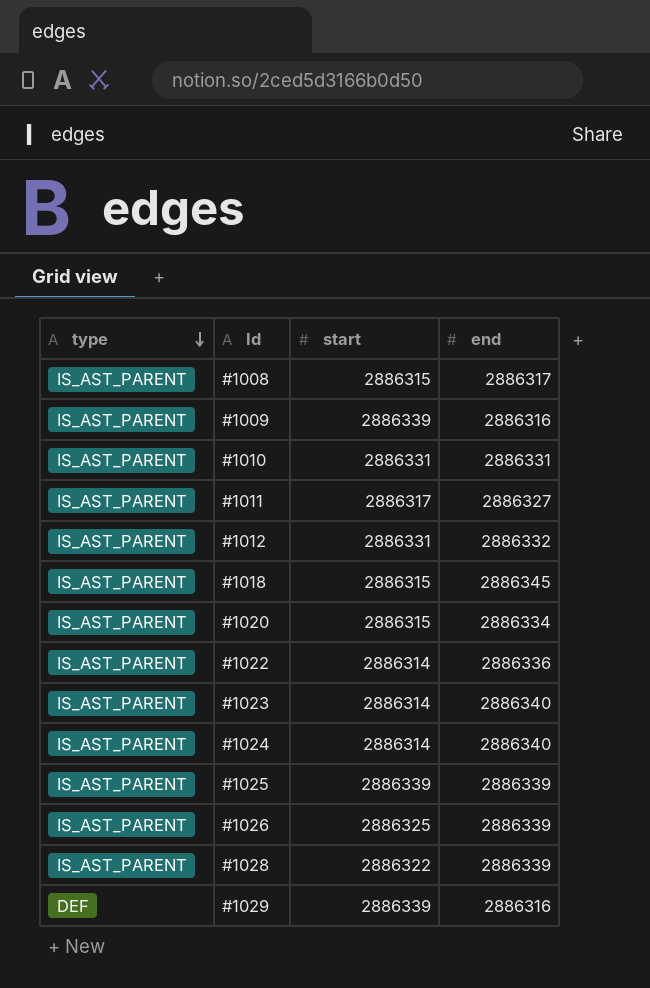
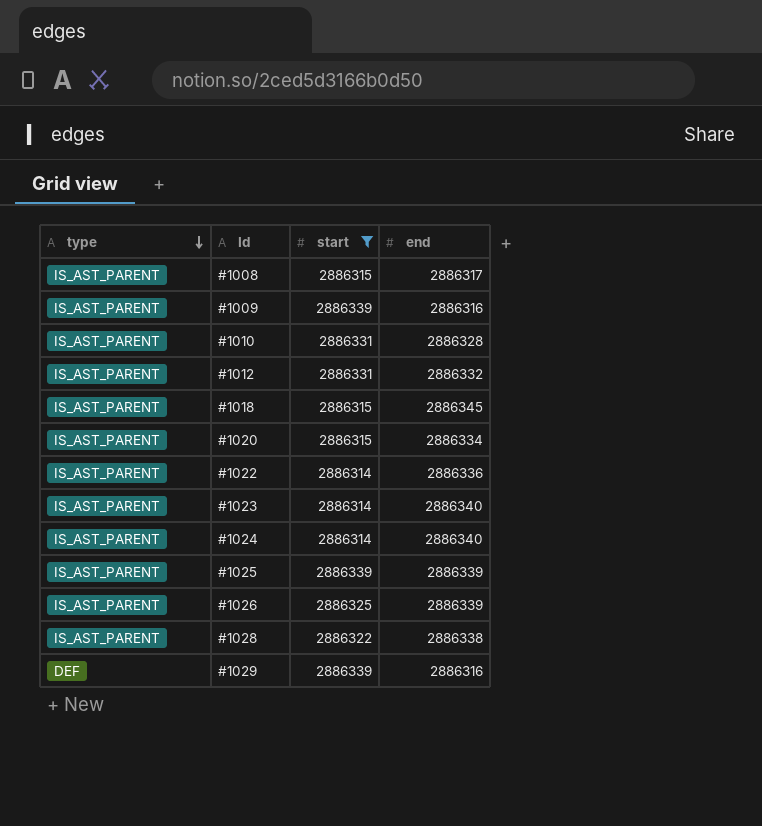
filter: none -> start != 2886317
#1010 | end: 2886331 -> 2886328
#1028 | end: 2886339 -> 2886338

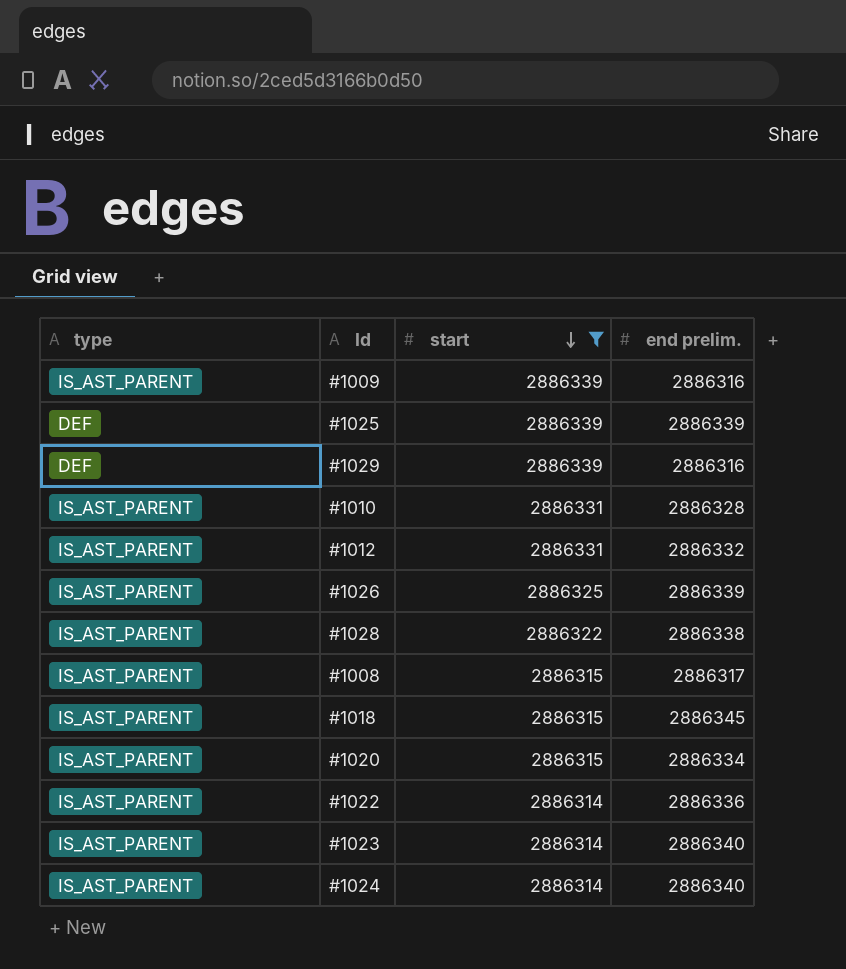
row order: type descending -> start descending
column name: end -> end prelim.
#1025 | type: IS_AST_PARENT -> DEF

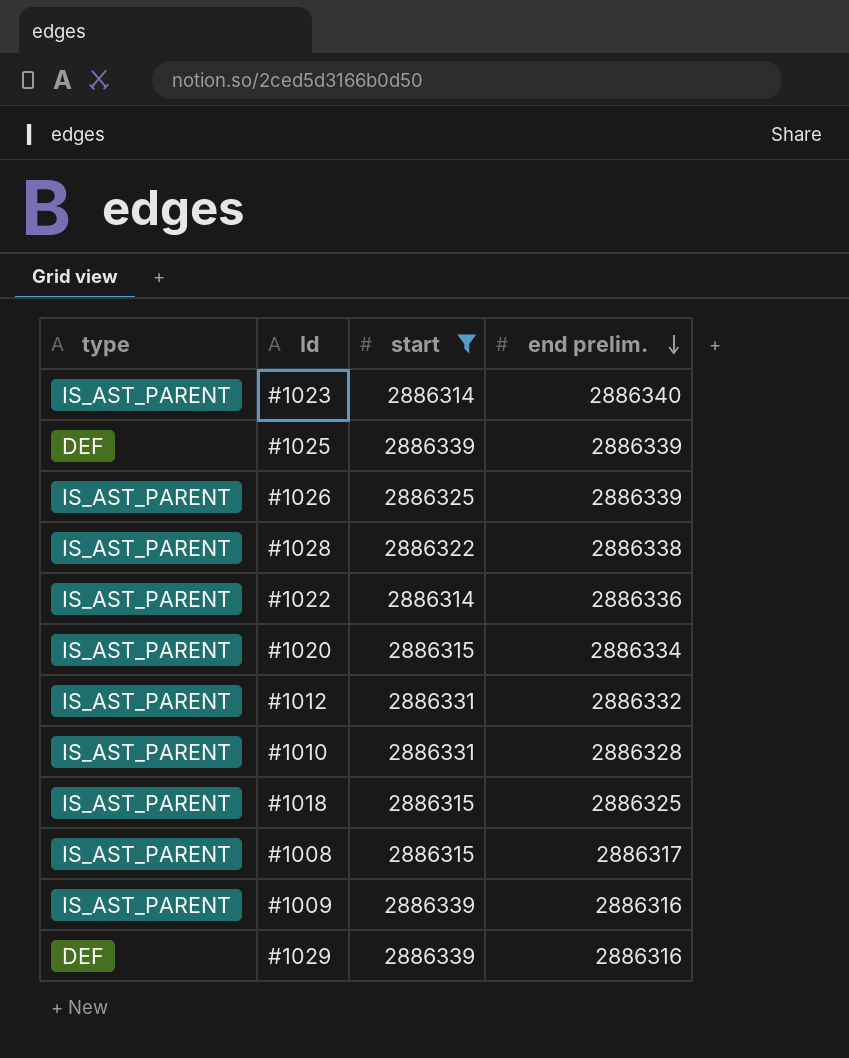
row order: start descending -> end prelim. descending
row #1024: IS_AST_PARENT | 2886314 | 2886340 -> none
#1018 | end prelim.: 2886345 -> 2886325

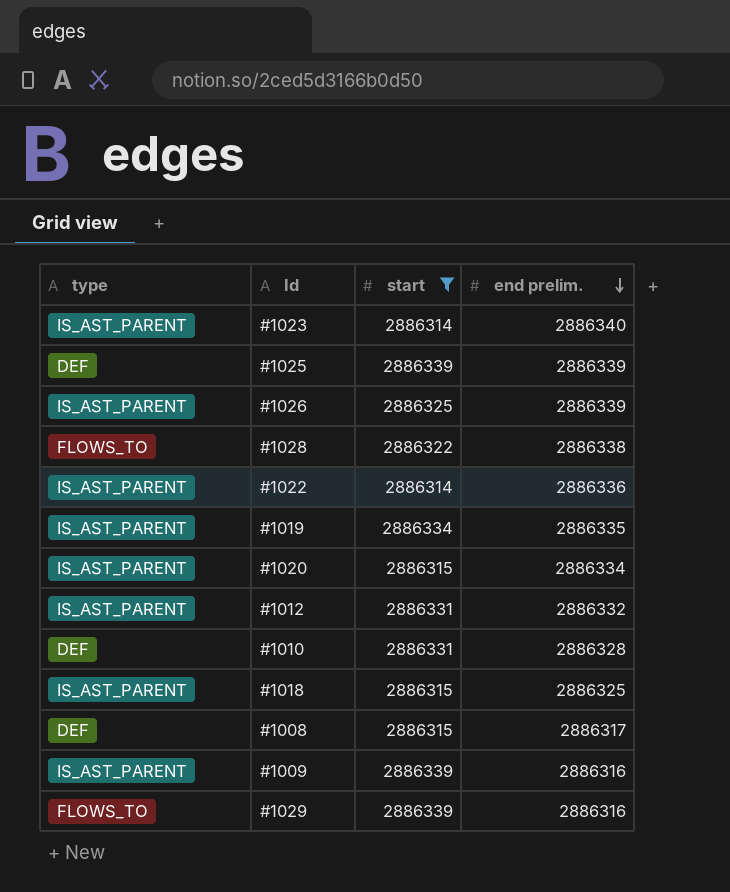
#1028 | type: IS_AST_PARENT -> FLOWS_TO
row #1019: none -> IS_AST_PARENT | 2886334 | 2886335
#1010 | type: IS_AST_PARENT -> DEF
#1008 | type: IS_AST_PARENT -> DEF
#1029 | type: DEF -> FLOWS_TO

